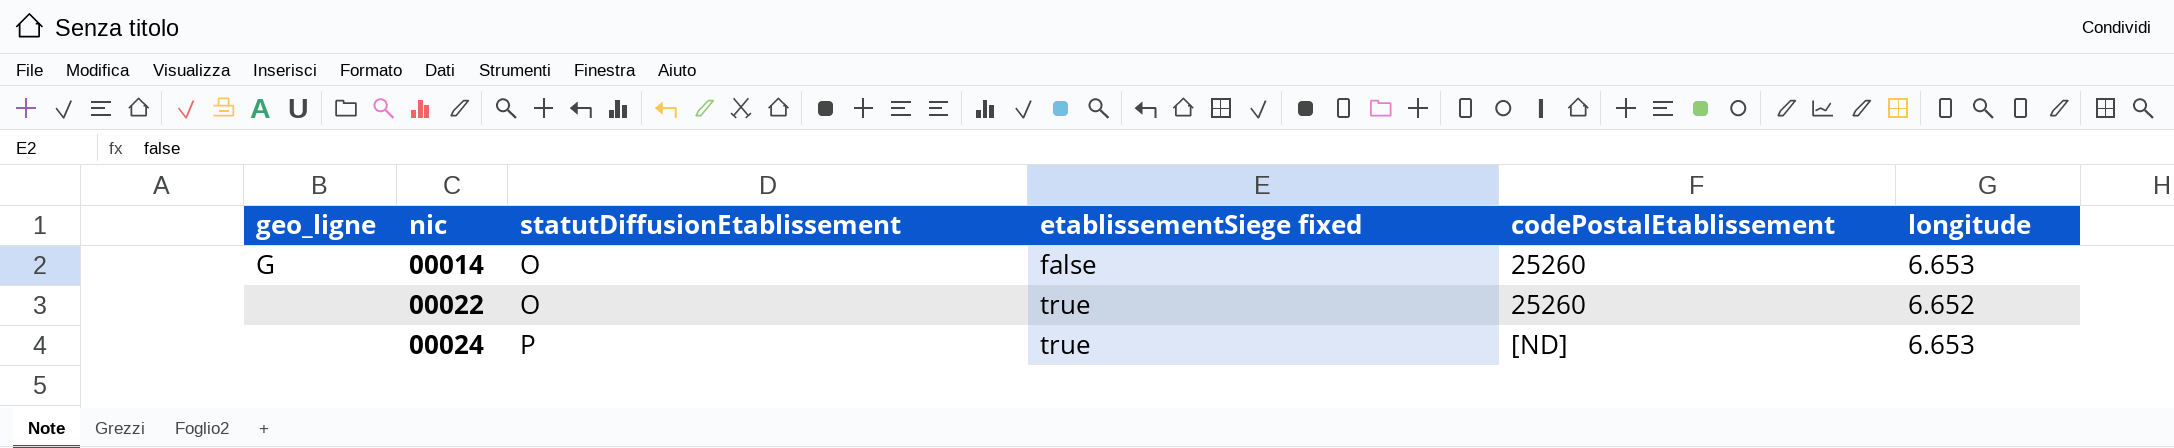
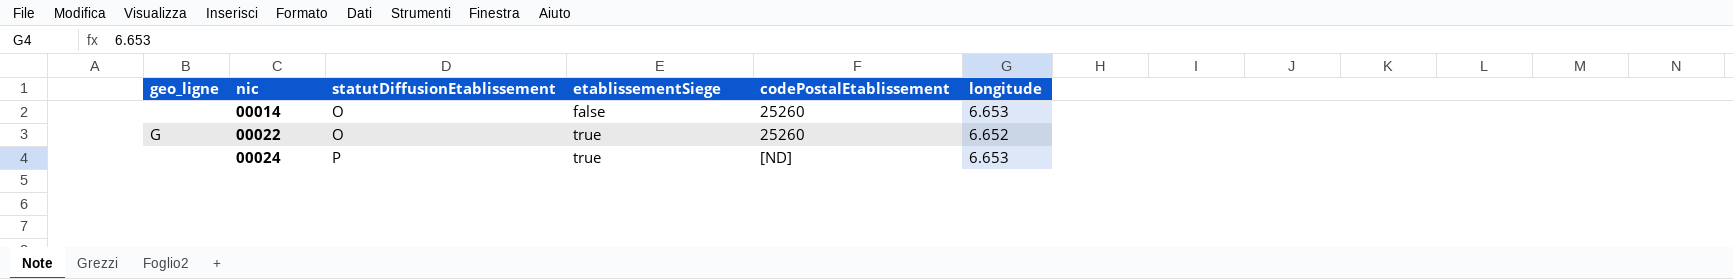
column name: etablissementSiege fixed -> etablissementSiege
00014 | geo_ligne: G -> none
00022 | geo_ligne: none -> G

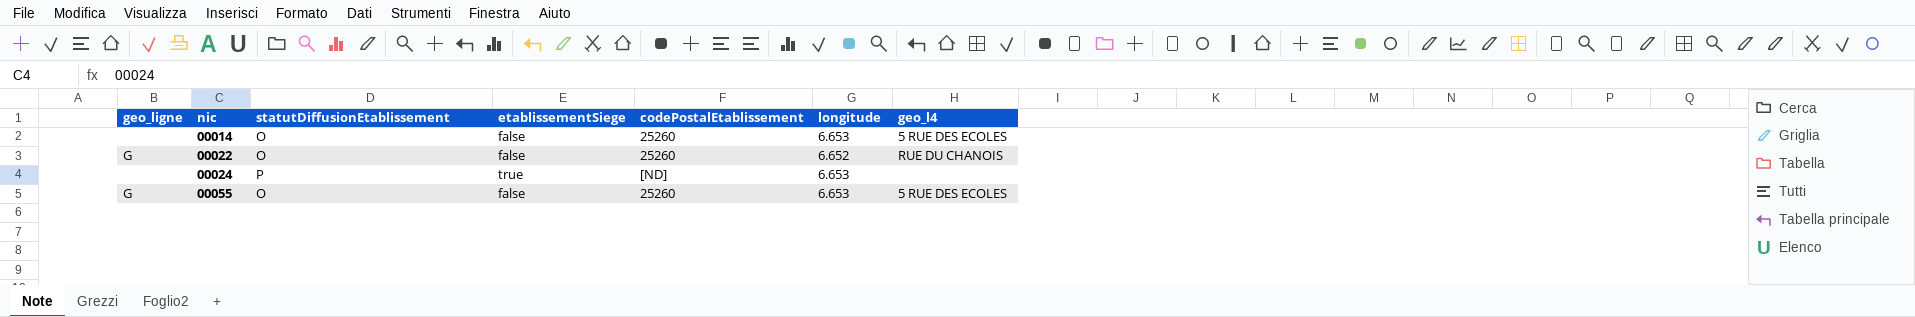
column geo_l4 | position: none -> 7
00022 | etablissementSiege: true -> false
row 00055: none -> G | O | false | 25260 | 6.653 | 5 RUE DES ECOLES

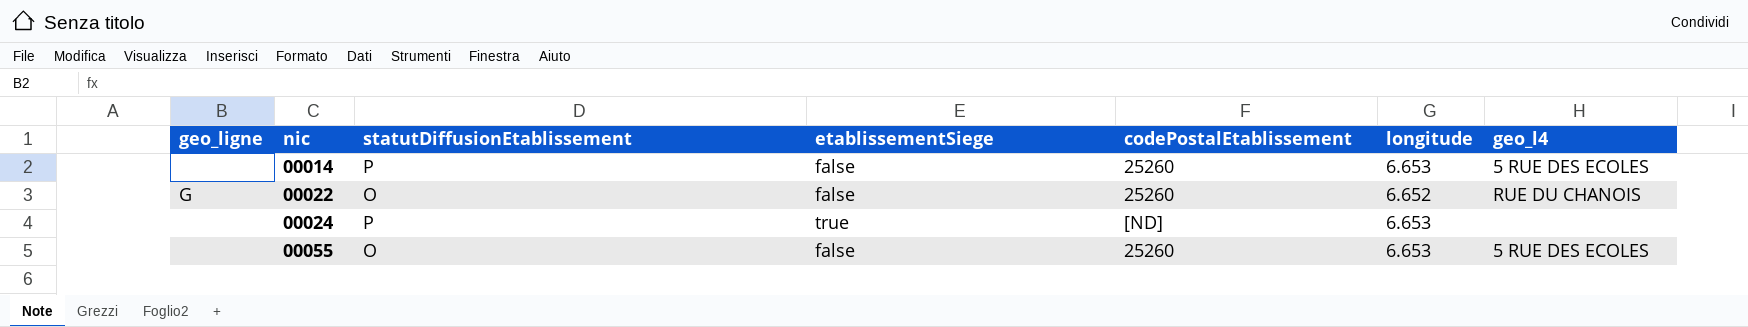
00014 | statutDiffusionEtablissement: O -> P
00055 | geo_ligne: G -> none

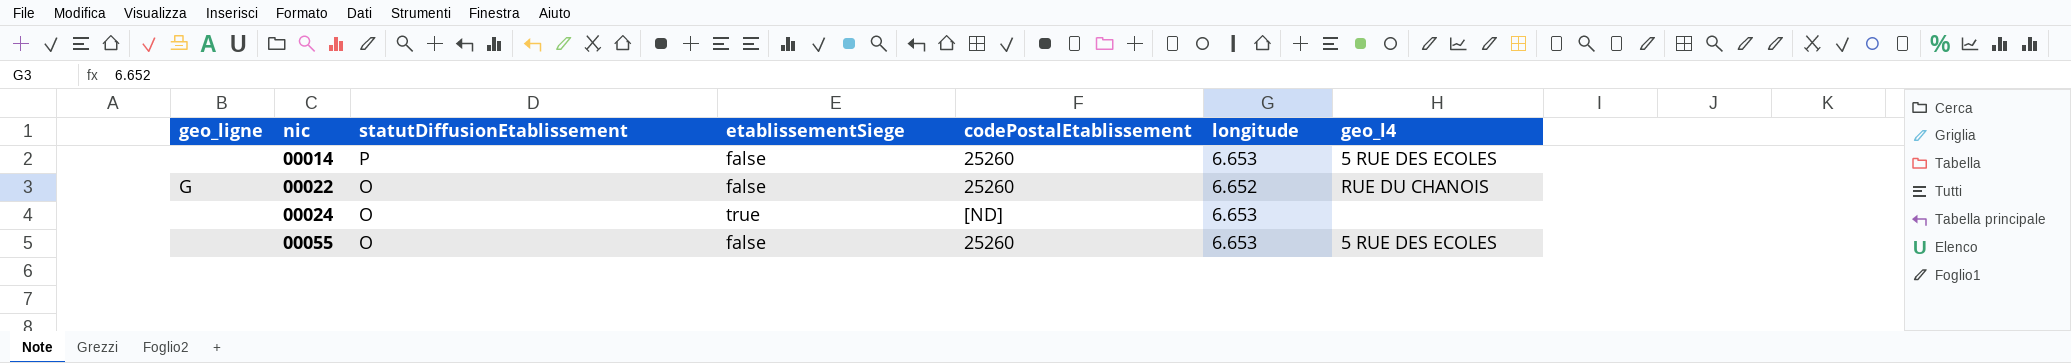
00024 | statutDiffusionEtablissement: P -> O

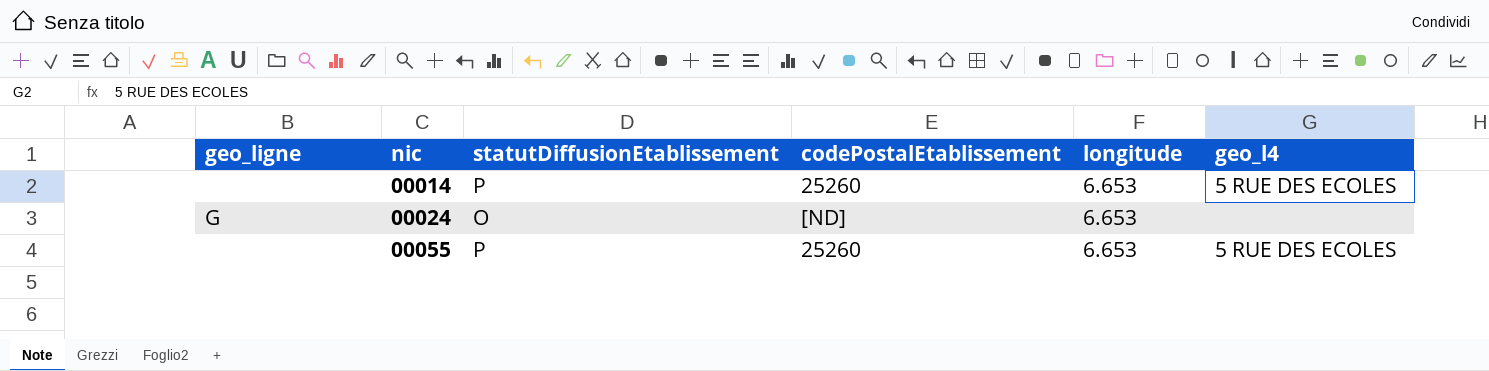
column etablissementSiege | position: 4 -> none
row 00022: G | O | false | 25260 | 6.652 | RUE DU CHANOIS -> none
00024 | geo_ligne: none -> G
00055 | statutDiffusionEtablissement: O -> P

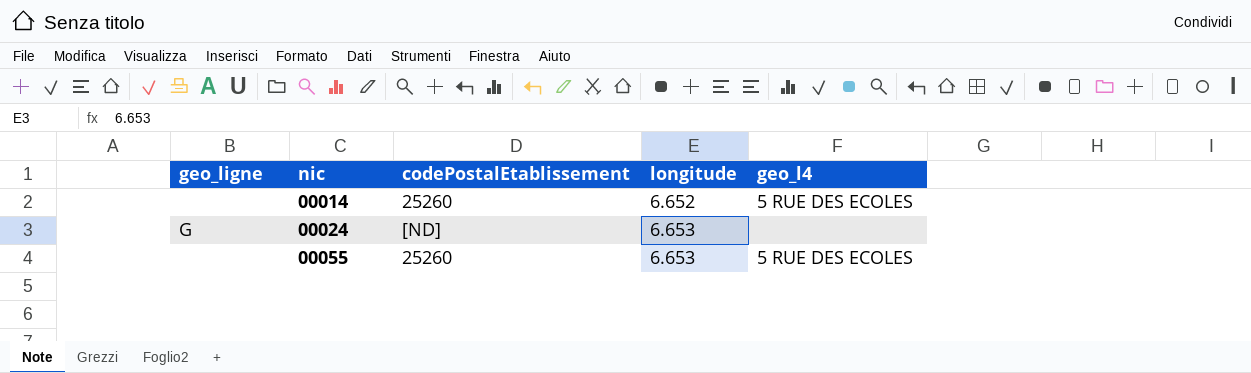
column statutDiffusionEtablissement | position: 3 -> none
00014 | longitude: 6.653 -> 6.652

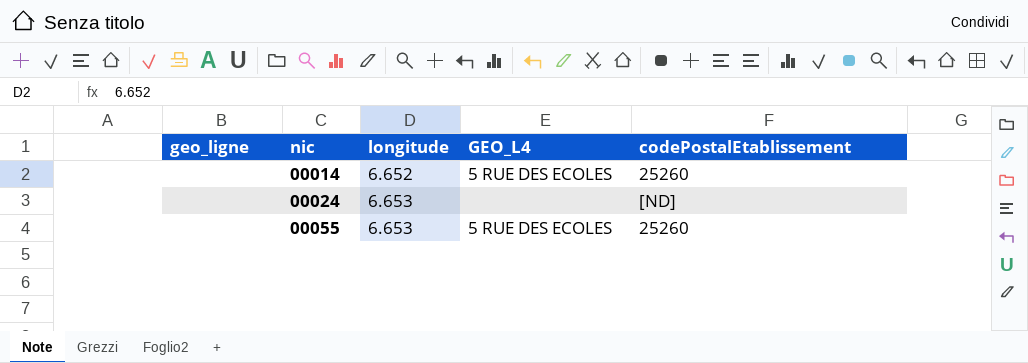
column name: geo_l4 -> GEO_L4
column codePostalEtablissement | position: 3 -> 5
00024 | geo_ligne: G -> none

